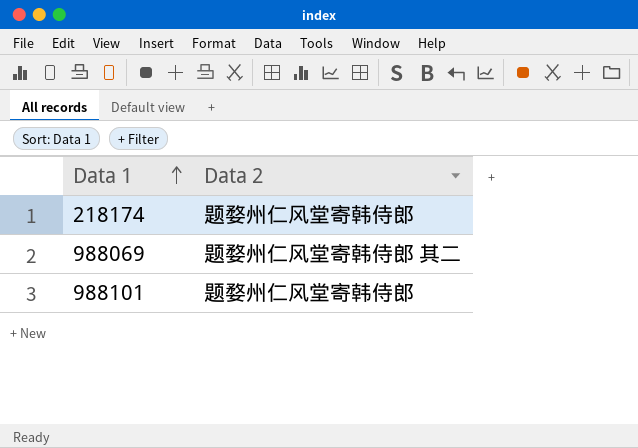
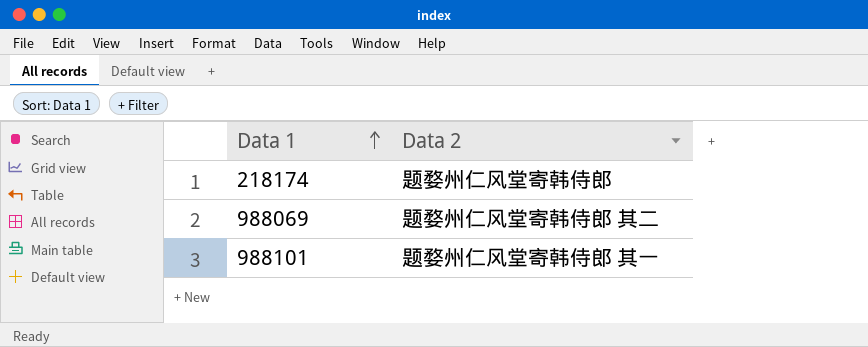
988101 | Data 2: 题婺州仁风堂寄韩侍郎 -> 题婺州仁风堂寄韩侍郎 其一

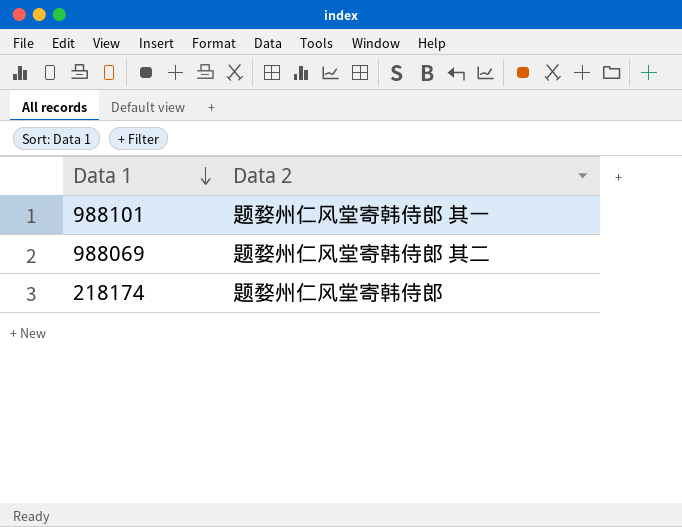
row order: Data 1 ascending -> Data 1 descending

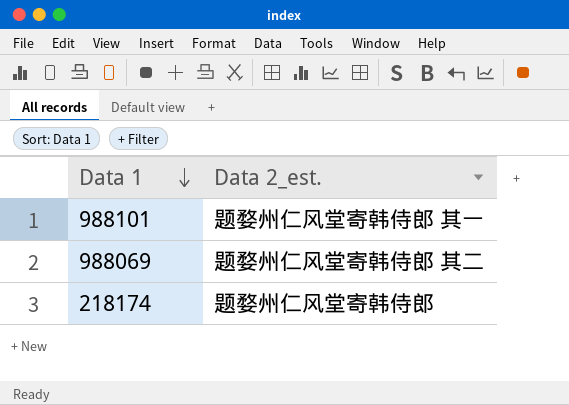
column name: Data 2 -> Data 2_est.

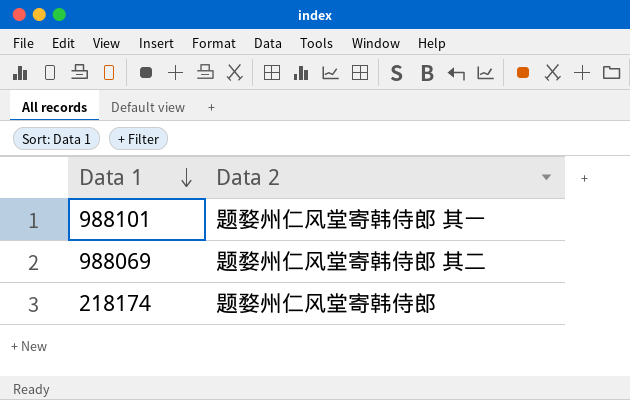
column name: Data 2_est. -> Data 2

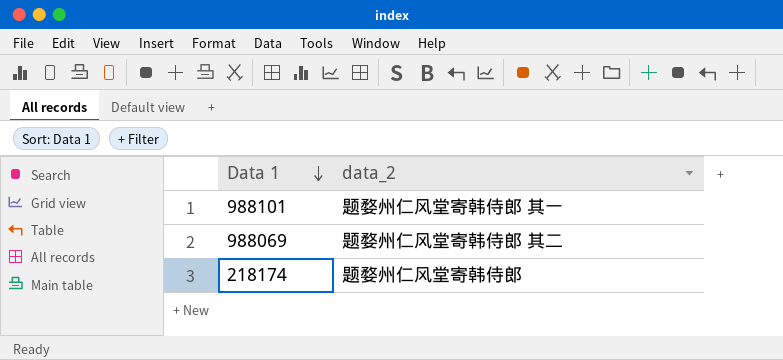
column name: Data 2 -> data_2

